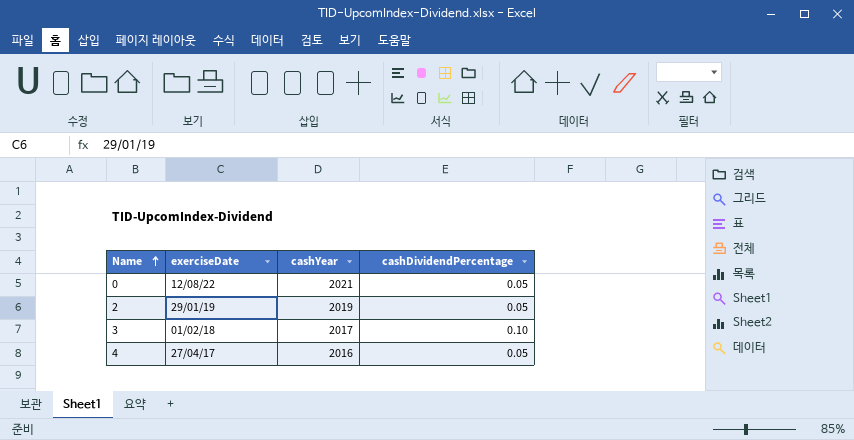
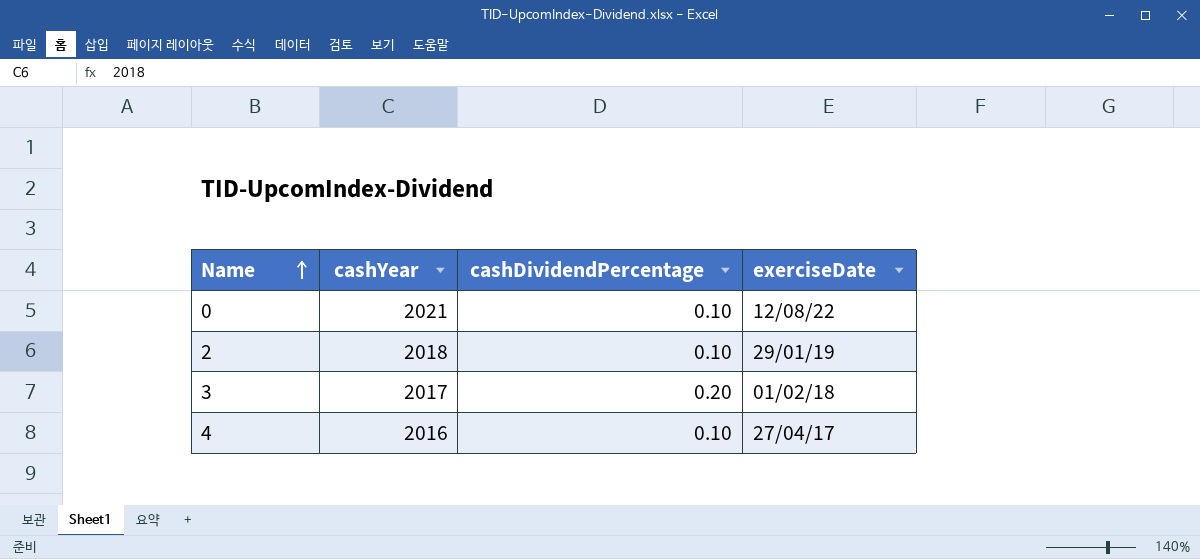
column exerciseDate | position: 2 -> 4
0 | cashDividendPercentage: 0.05 -> 0.10
2 | cashYear: 2019 -> 2018
2 | cashDividendPercentage: 0.05 -> 0.10
3 | cashDividendPercentage: 0.10 -> 0.20
4 | cashDividendPercentage: 0.05 -> 0.10

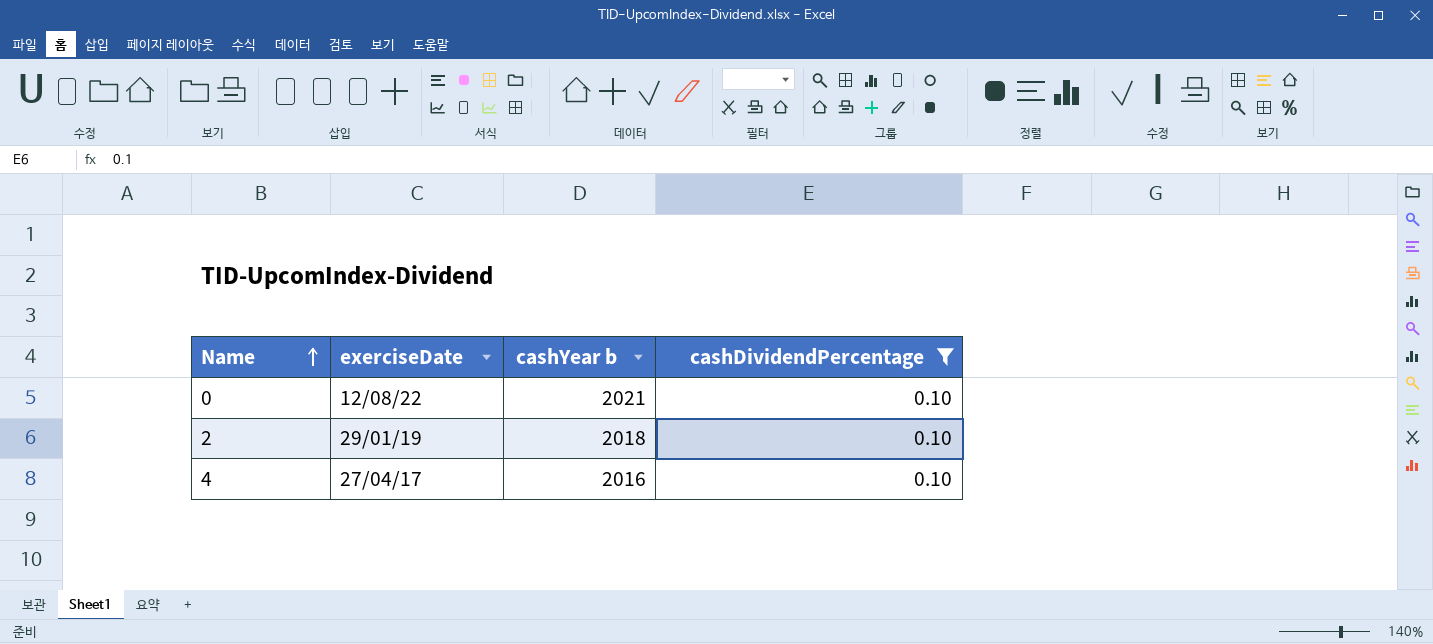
filter: none -> cashDividendPercentage = 0.10
column exerciseDate | position: 4 -> 2
column name: cashYear -> cashYear b

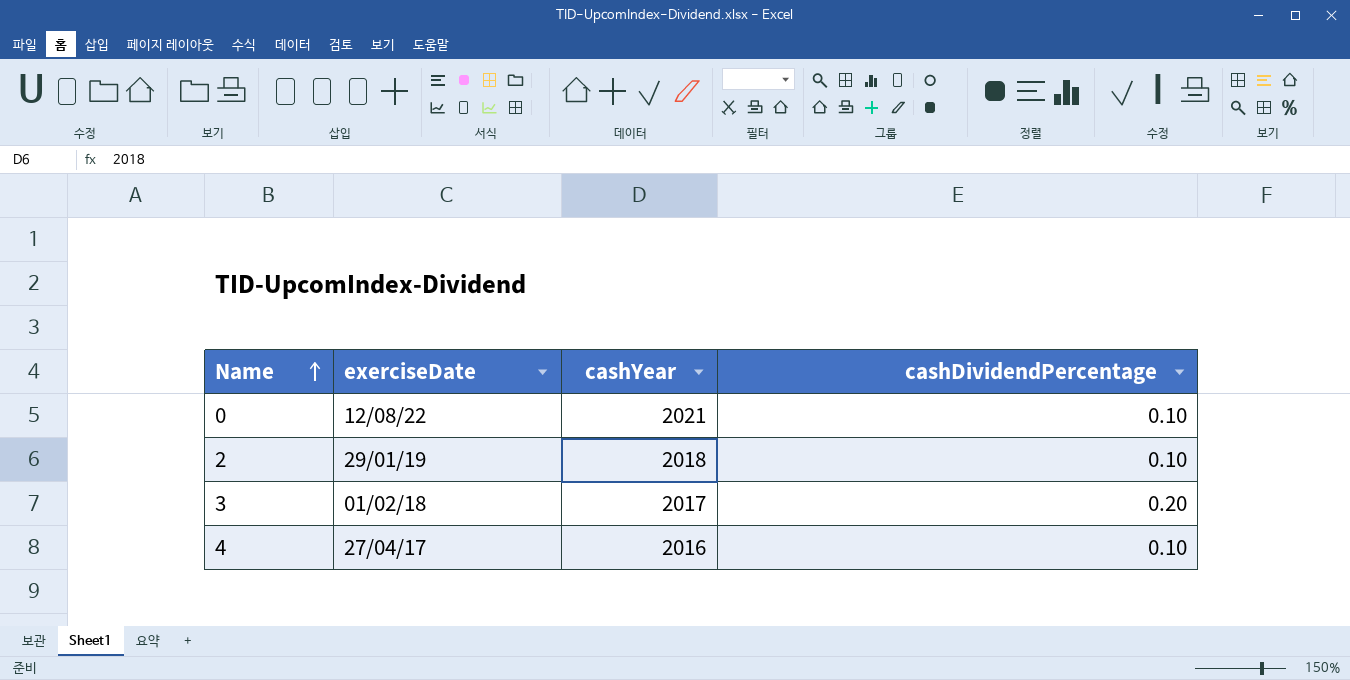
filter: cashDividendPercentage = 0.10 -> none
column name: cashYear b -> cashYear

